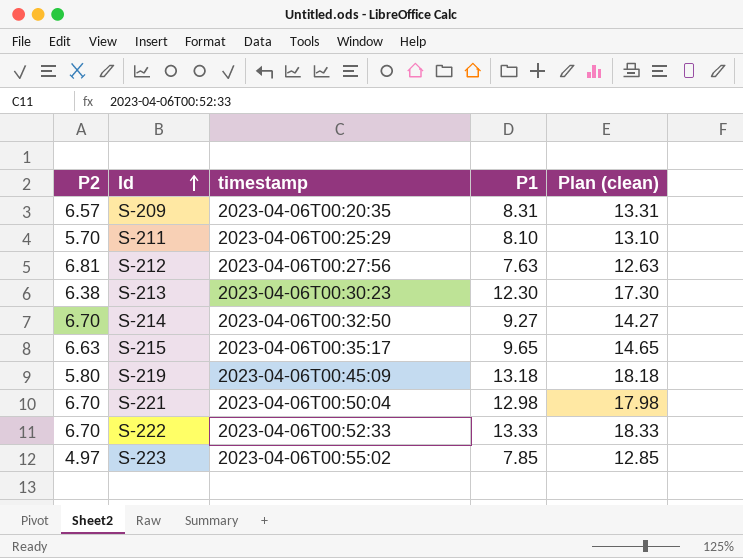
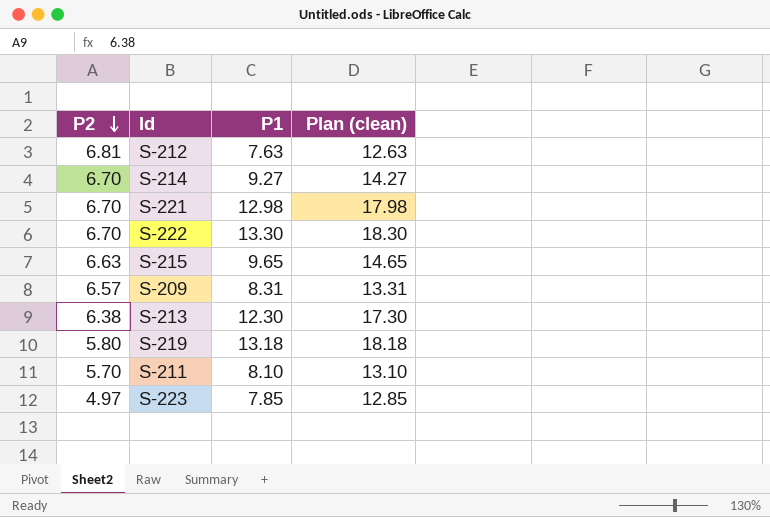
row order: Id ascending -> P2 descending
column timestamp | position: 3 -> none
S-222 | P1: 13.33 -> 13.30
S-222 | Plan (clean): 18.33 -> 18.30

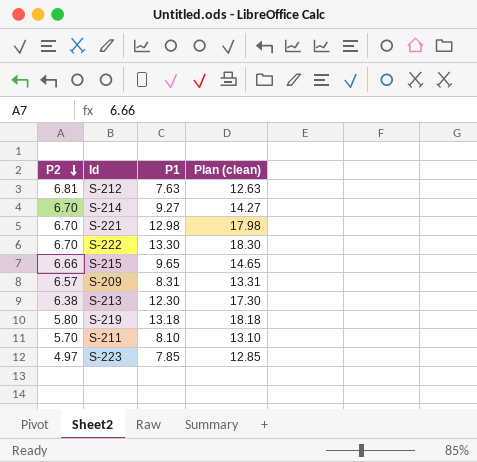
S-215 | P2: 6.63 -> 6.66

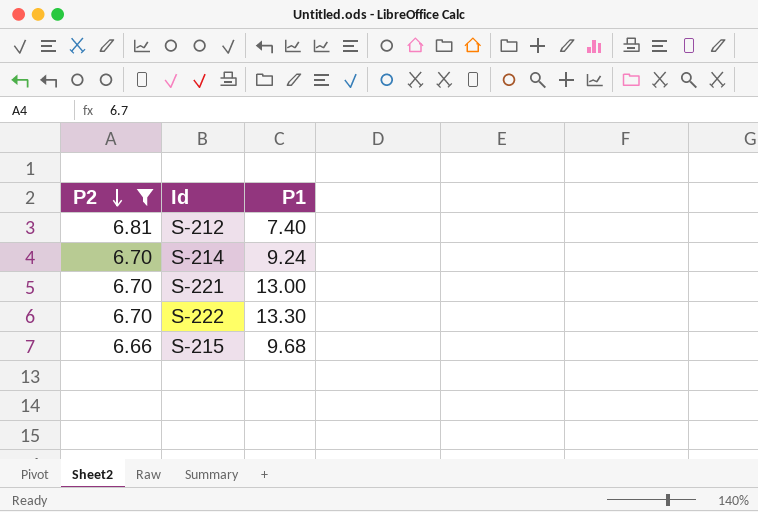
filter: none -> P2 >= 6.66
column Plan (clean) | formula: [P1] + 5 -> none
S-212 | P1: 7.63 -> 7.40
S-214 | P1: 9.27 -> 9.24
S-221 | P1: 12.98 -> 13.00
S-215 | P1: 9.65 -> 9.68

